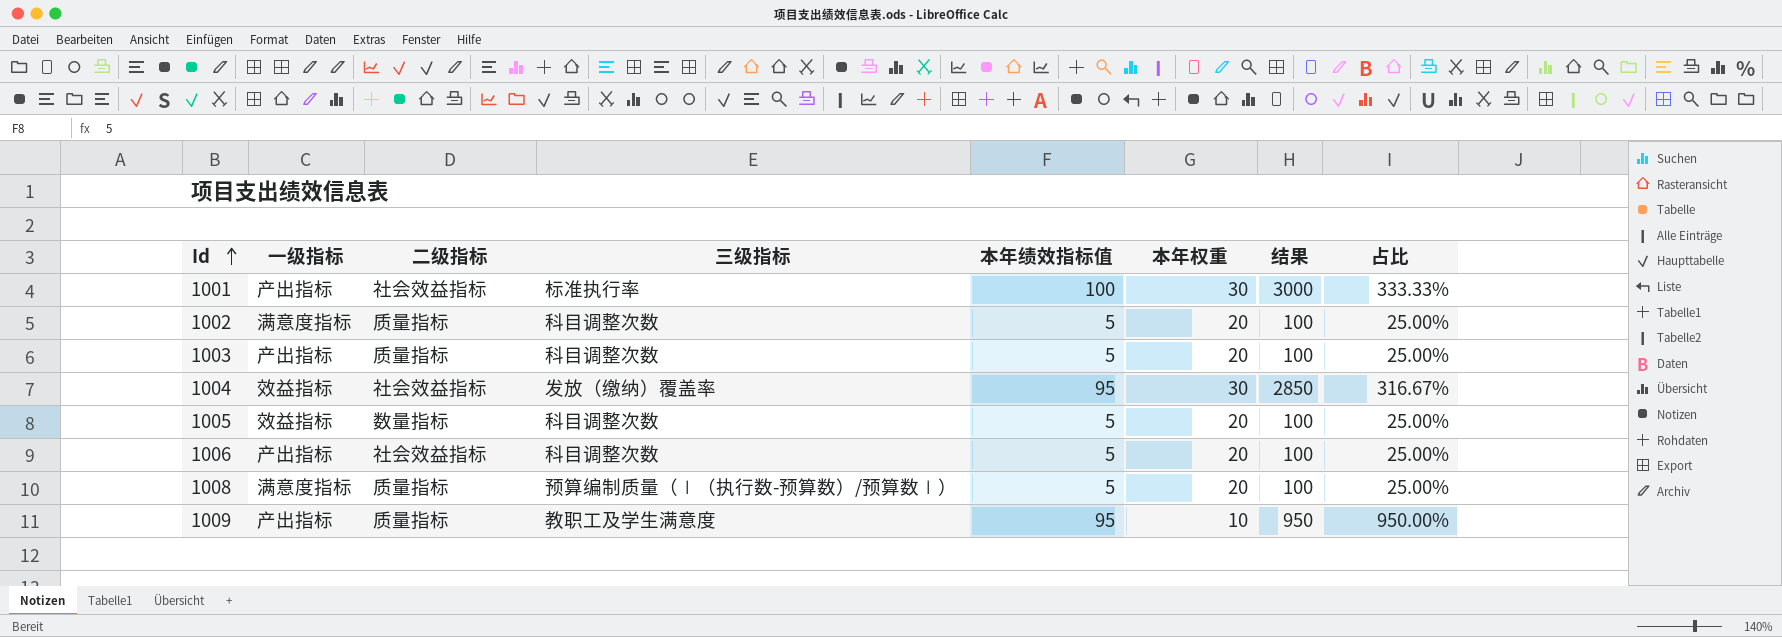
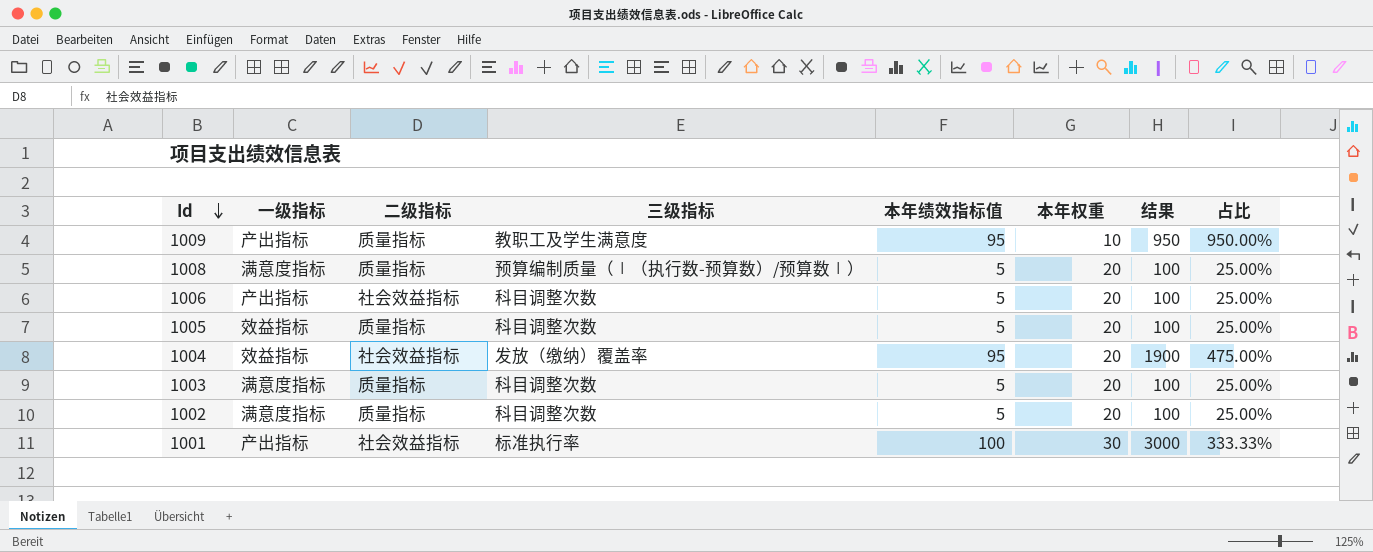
row order: Id ascending -> Id descending
1005 | 二级指标: 数量指标 -> 质量指标
1004 | 本年权重: 30 -> 20
1004 | 结果: 2850 -> 1900
1004 | 占比: 316.67% -> 475.00%
1003 | 一级指标: 产出指标 -> 满意度指标

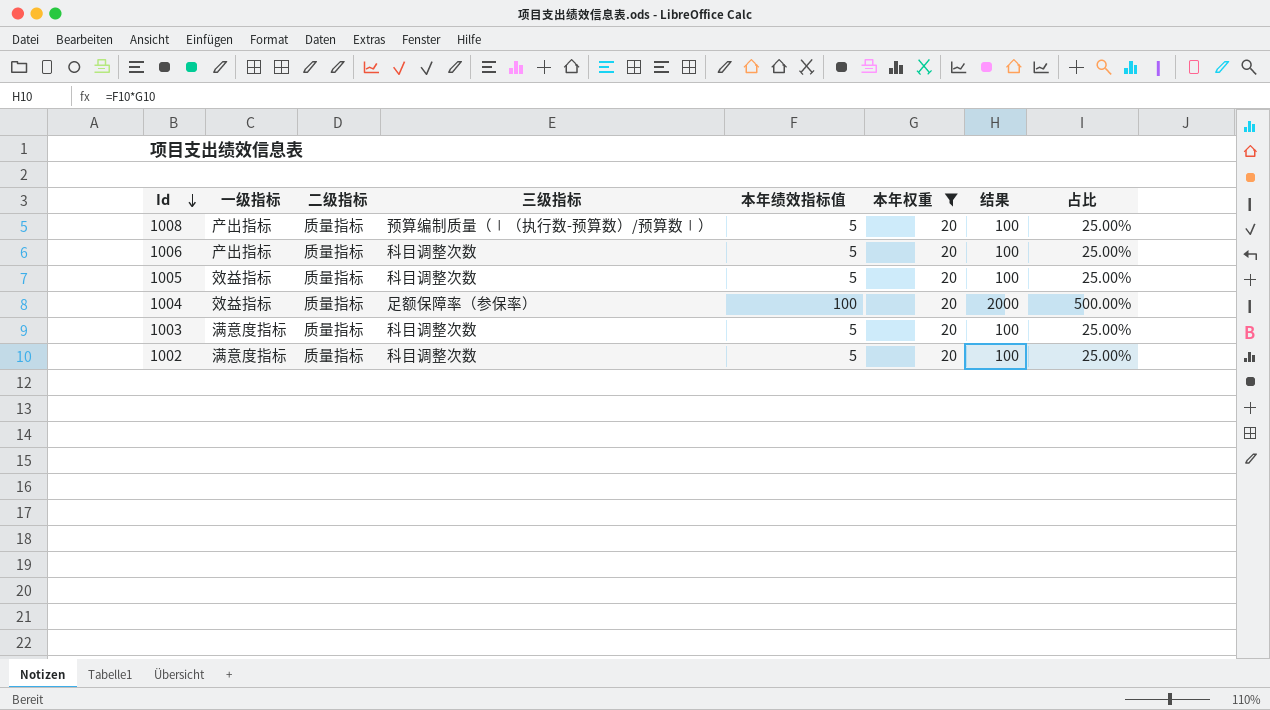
filter: none -> 本年权重 = 20
1008 | 一级指标: 满意度指标 -> 产出指标
1006 | 二级指标: 社会效益指标 -> 质量指标
1004 | 二级指标: 社会效益指标 -> 质量指标
1004 | 三级指标: 发放（缴纳）覆盖率 -> 足额保障率（参保率）
1004 | 本年绩效指标值: 95 -> 100
1004 | 结果: 1900 -> 2000
1004 | 占比: 475.00% -> 500.00%

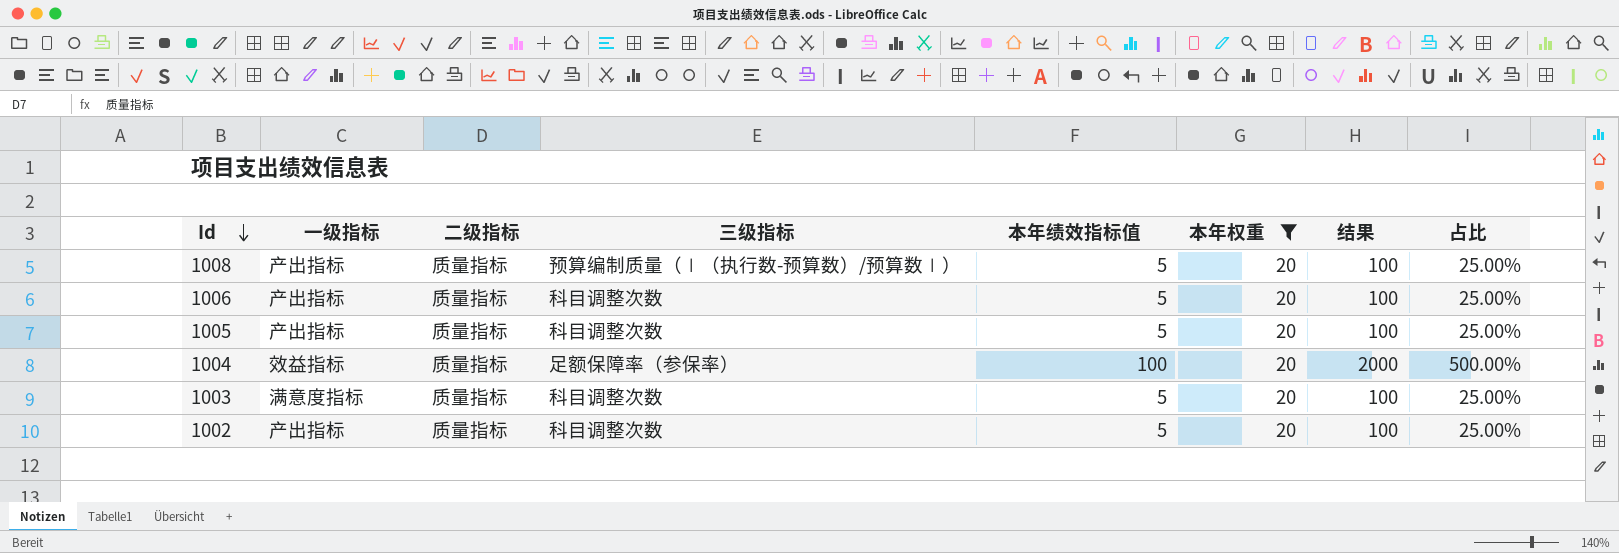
1005 | 一级指标: 效益指标 -> 产出指标
1002 | 一级指标: 满意度指标 -> 产出指标

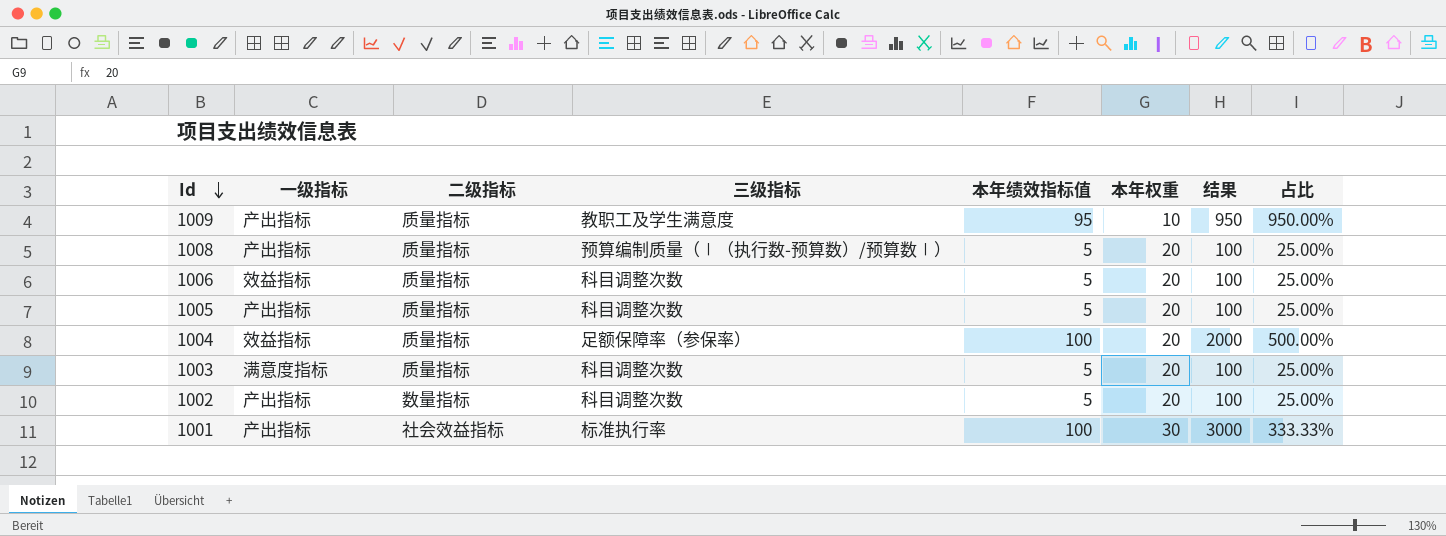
filter: 本年权重 = 20 -> none
1006 | 一级指标: 产出指标 -> 效益指标
1002 | 二级指标: 质量指标 -> 数量指标

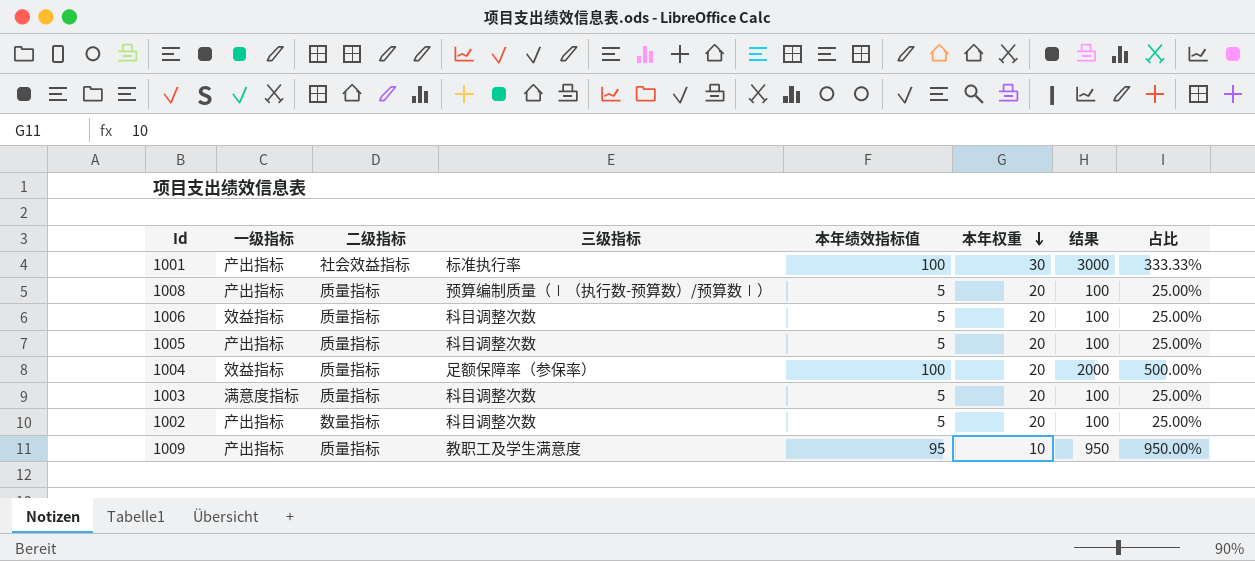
row order: Id descending -> 本年权重 descending

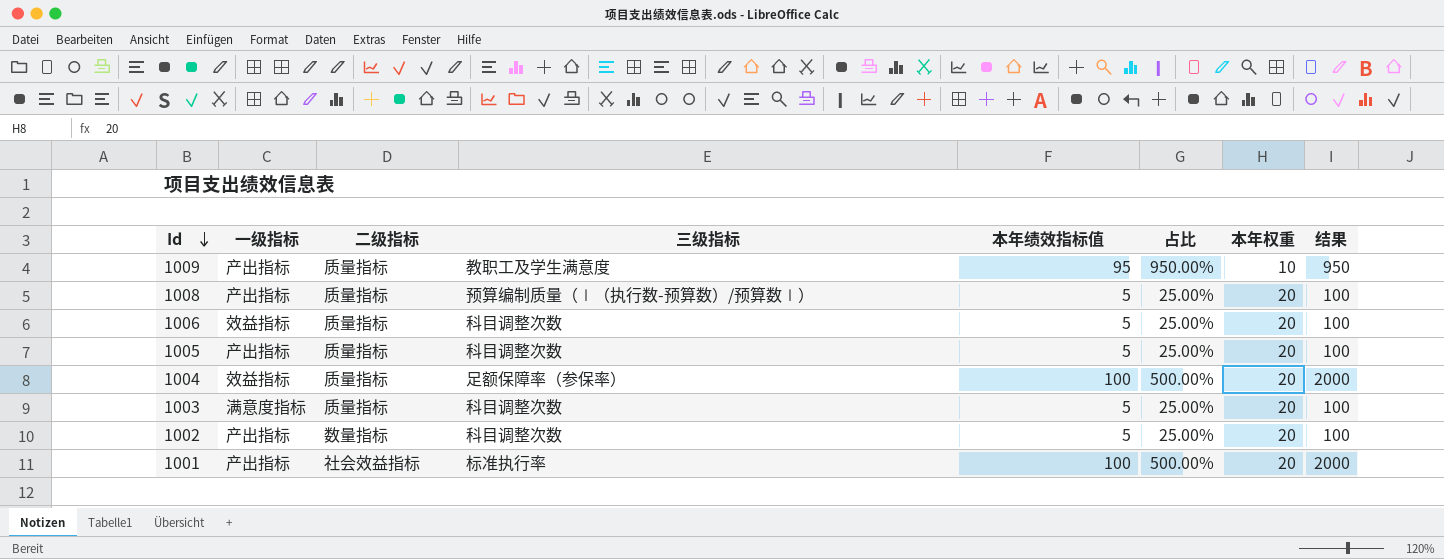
row order: 本年权重 descending -> Id descending
column 占比 | position: 8 -> 6
1001 | 占比: 333.33% -> 500.00%
1001 | 本年权重: 30 -> 20
1001 | 结果: 3000 -> 2000

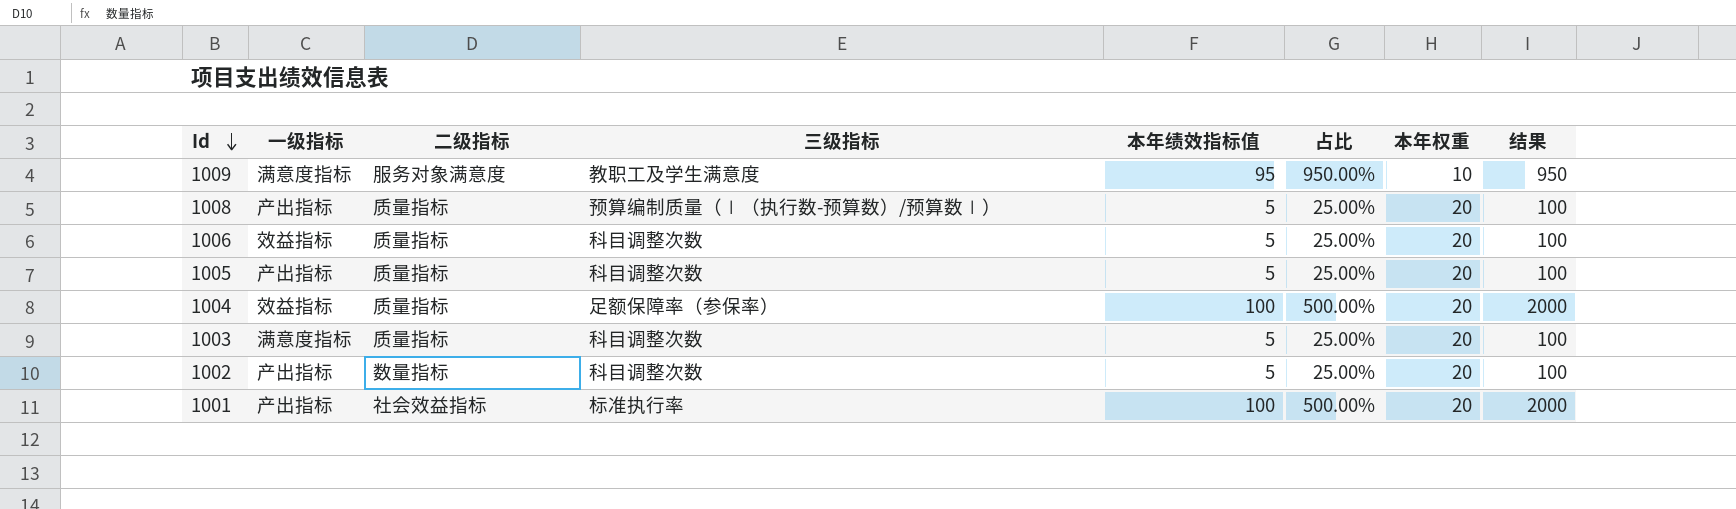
1009 | 一级指标: 产出指标 -> 满意度指标
1009 | 二级指标: 质量指标 -> 服务对象满意度

